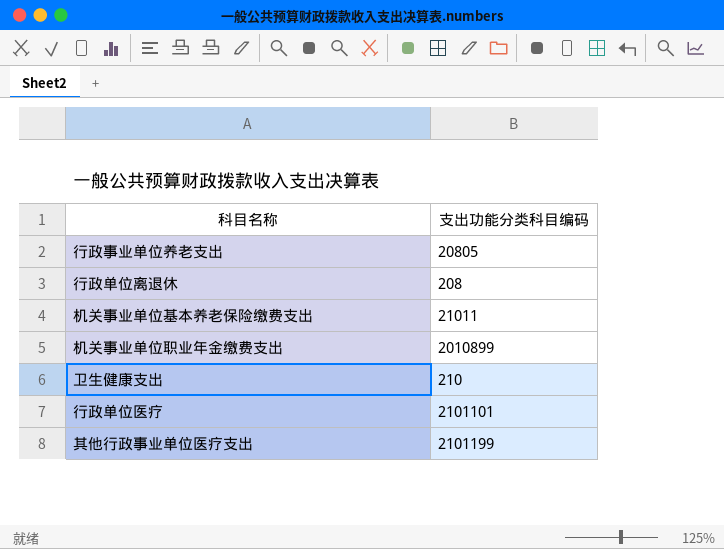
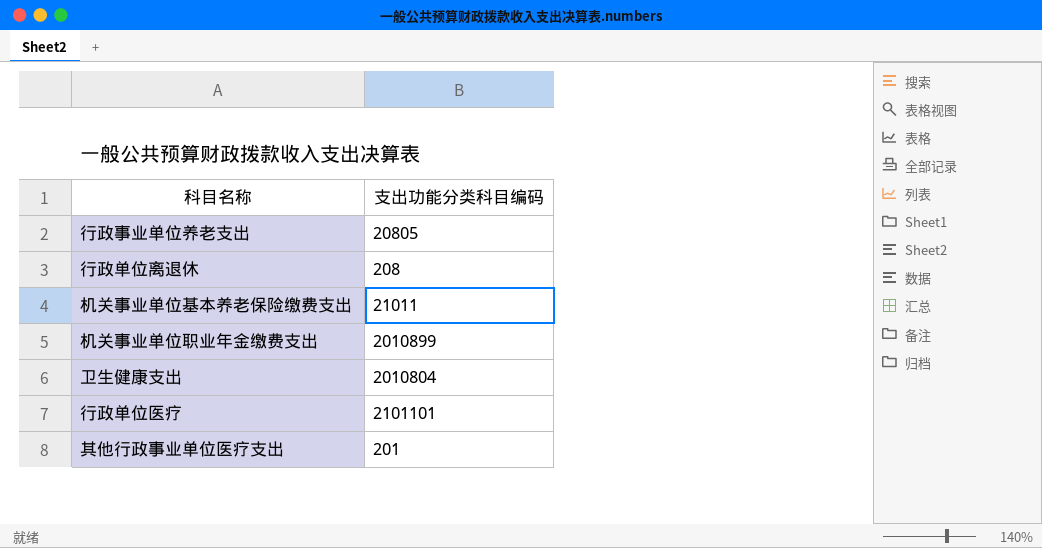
卫生健康支出 | 支出功能分类科目编码: 210 -> 2010804
其他行政事业单位医疗支出 | 支出功能分类科目编码: 2101199 -> 201

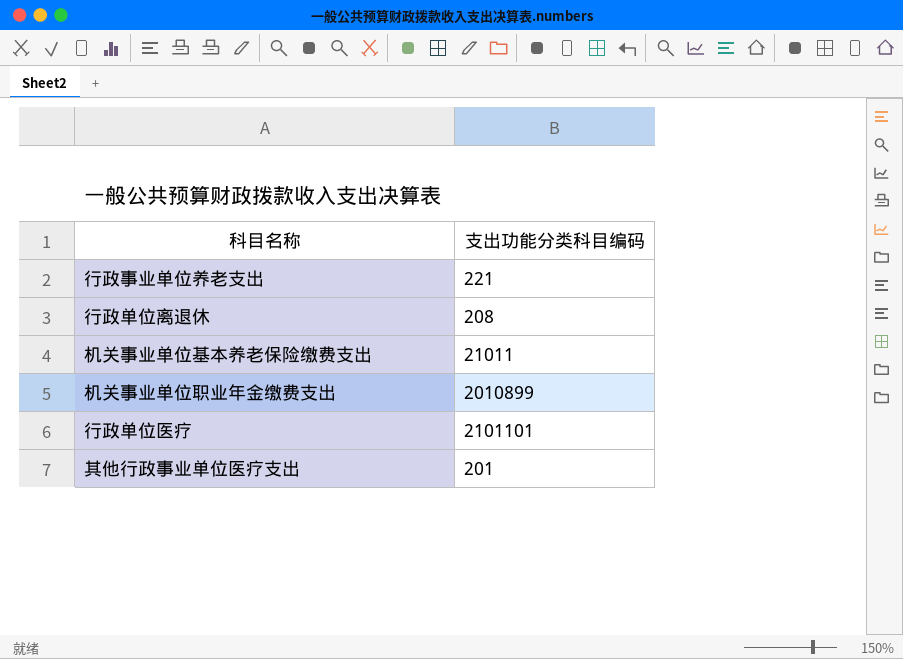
row 卫生健康支出: 2010804 -> none
行政事业单位养老支出 | 支出功能分类科目编码: 20805 -> 221

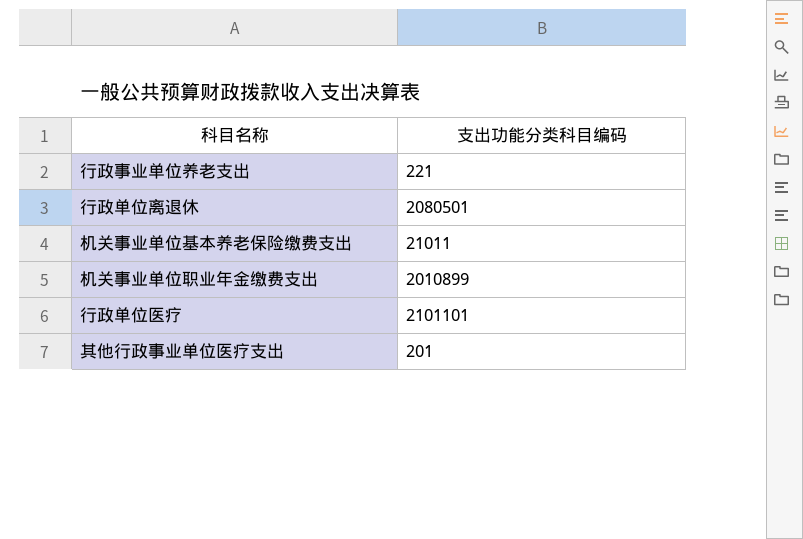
行政单位离退休 | 支出功能分类科目编码: 208 -> 2080501

